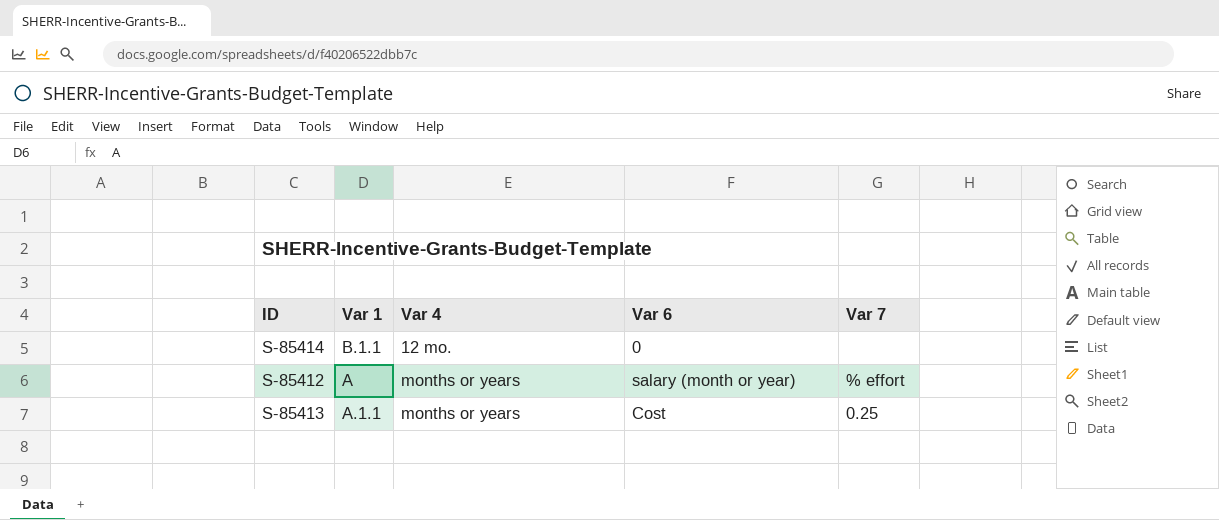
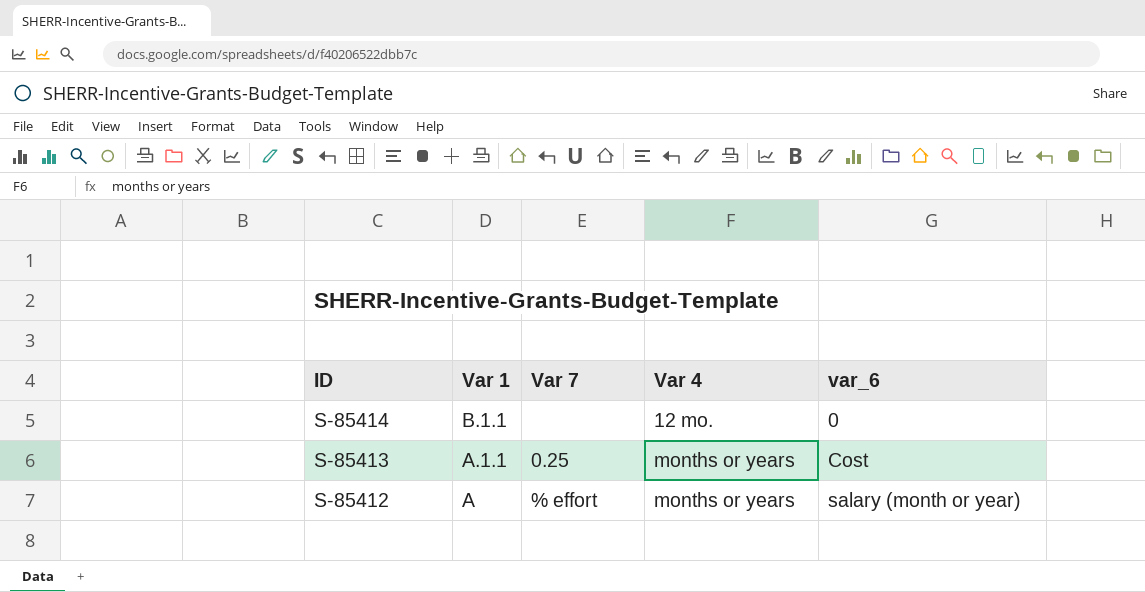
row order: Var 4 ascending -> ID descending
column Var 7 | position: 5 -> 3
column name: Var 6 -> var_6

